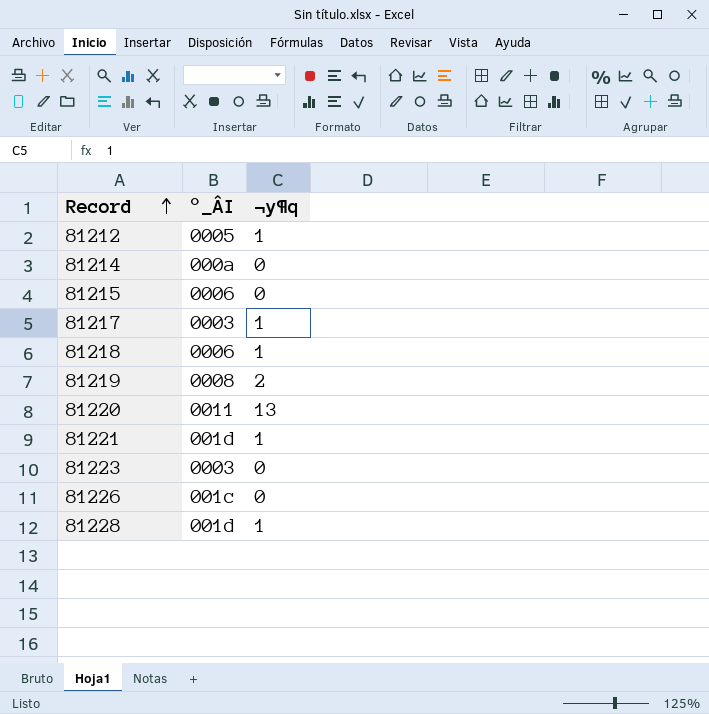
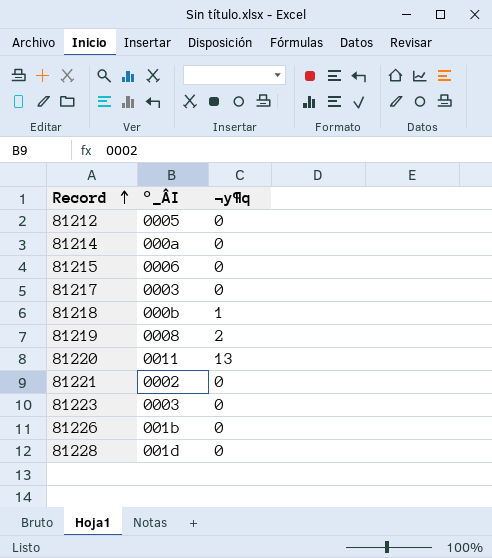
81212 | ¬y¶q: 1 -> 0
81217 | ¬y¶q: 1 -> 0
81218 | °_ÂI: 0006 -> 000b
81221 | °_ÂI: 001d -> 0002
81221 | ¬y¶q: 1 -> 0
81226 | °_ÂI: 001c -> 001b
81228 | ¬y¶q: 1 -> 0

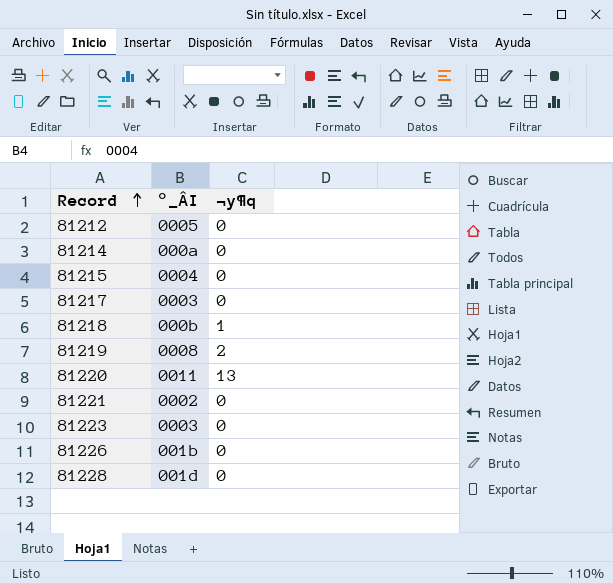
81215 | °_ÂI: 0006 -> 0004

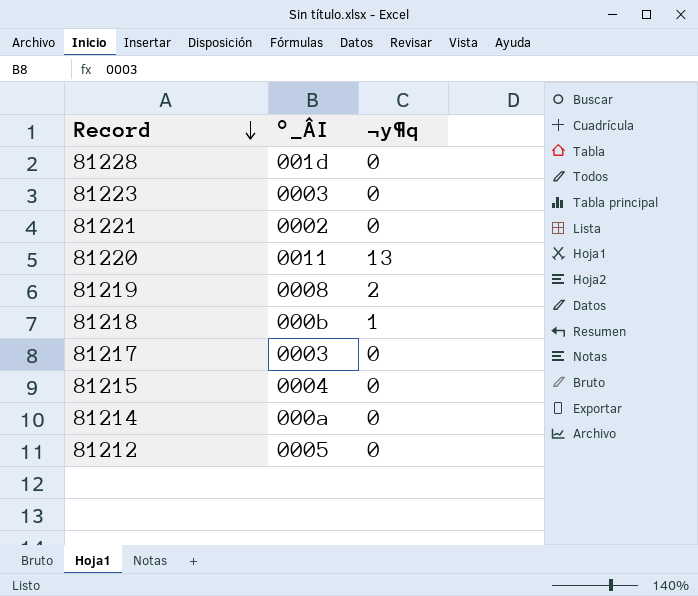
row order: Record ascending -> Record descending
row 81226: 001b | 0 -> none

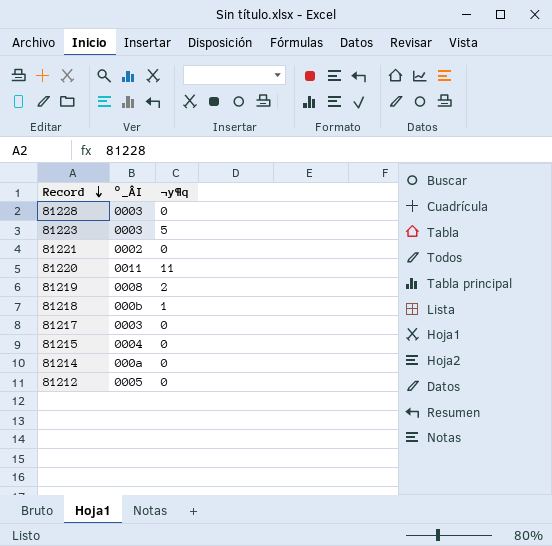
81228 | °_ÂI: 001d -> 0003
81223 | ¬y¶q: 0 -> 5
81220 | ¬y¶q: 13 -> 11

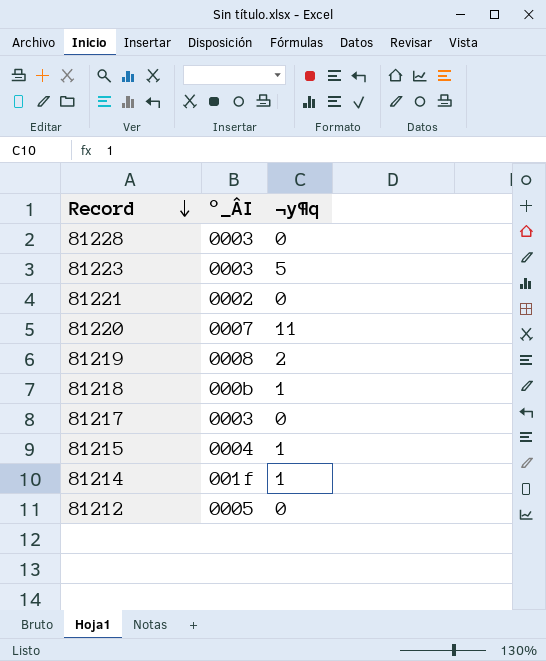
81220 | °_ÂI: 0011 -> 0007
81215 | ¬y¶q: 0 -> 1
81214 | °_ÂI: 000a -> 001f
81214 | ¬y¶q: 0 -> 1

